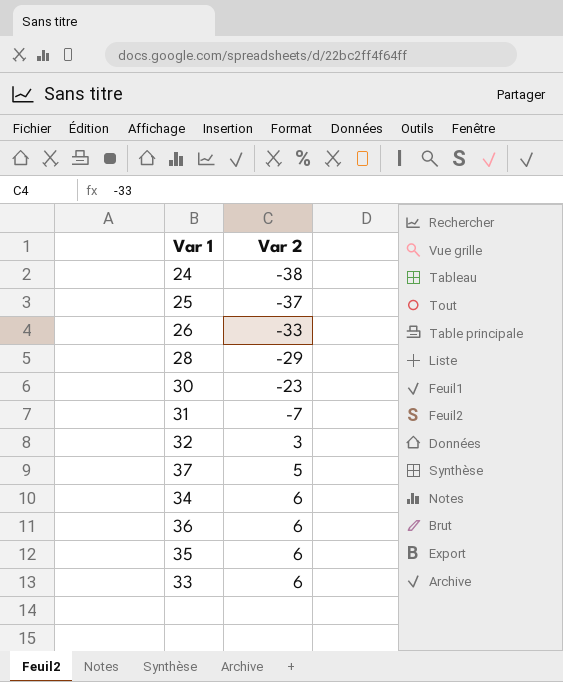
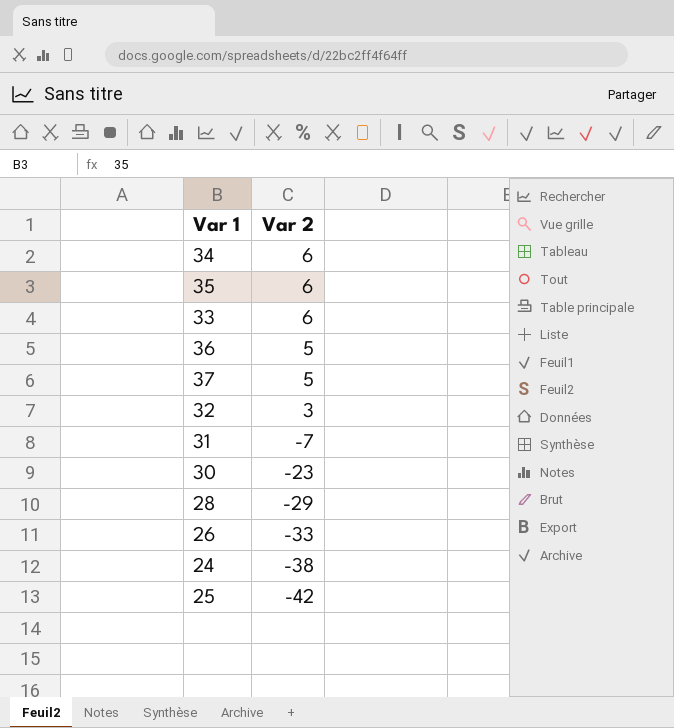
row order: Var 2 ascending -> Var 2 descending
36 | Var 2: 6 -> 5
25 | Var 2: -37 -> -42

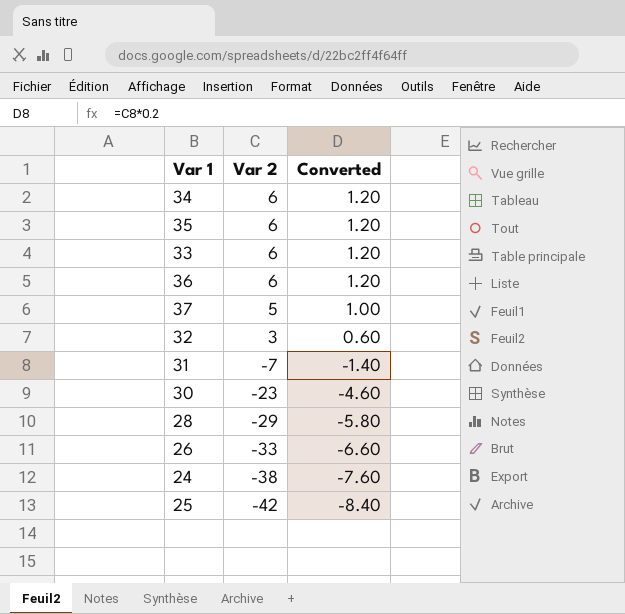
column Converted | formula: none -> [Var 2] * 0.2
36 | Var 2: 5 -> 6

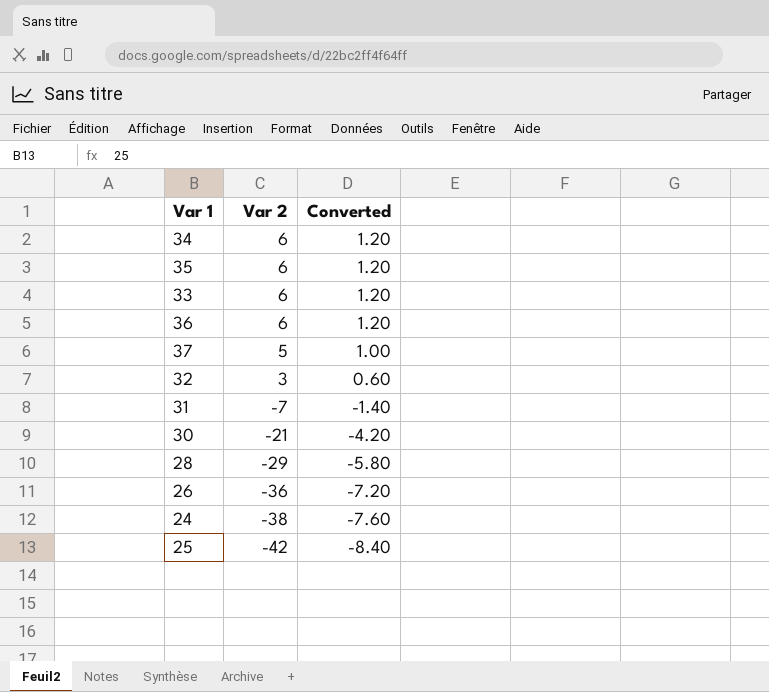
30 | Var 2: -23 -> -21
30 | Converted: -4.60 -> -4.20
26 | Var 2: -33 -> -36
26 | Converted: -6.60 -> -7.20

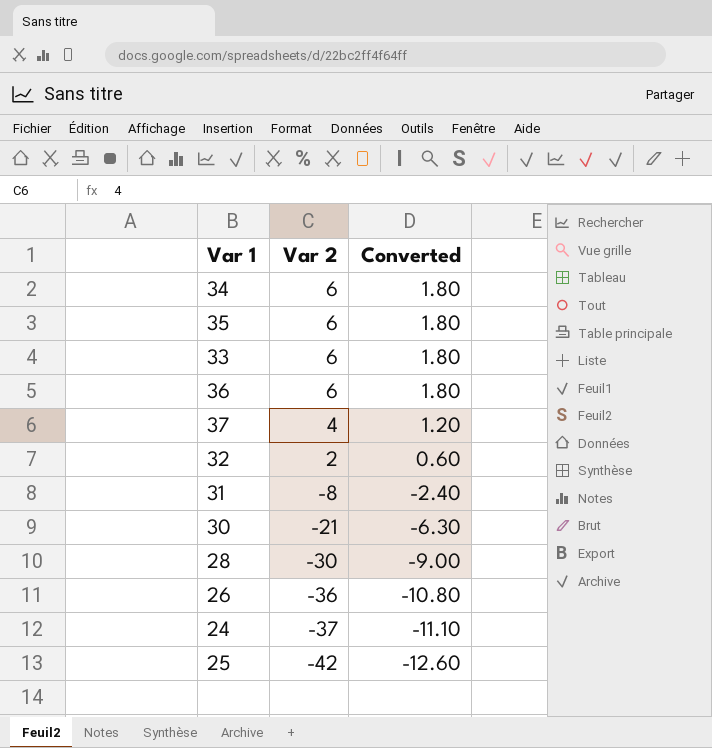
column Converted | formula: [Var 2] * 0.2 -> [Var 2] * 0.3
37 | Var 2: 5 -> 4
32 | Var 2: 3 -> 2
31 | Var 2: -7 -> -8
28 | Var 2: -29 -> -30
24 | Var 2: -38 -> -37

